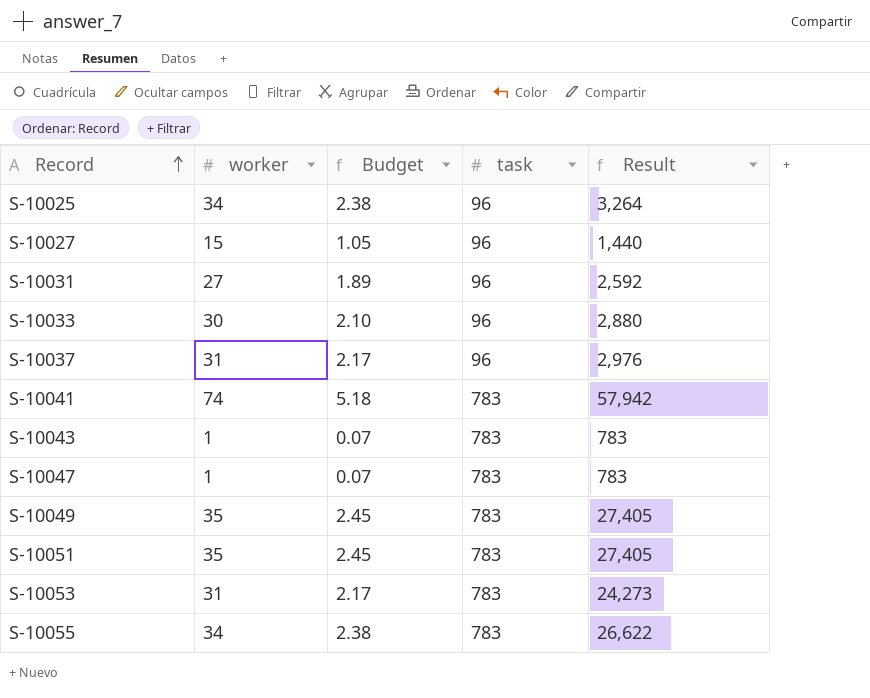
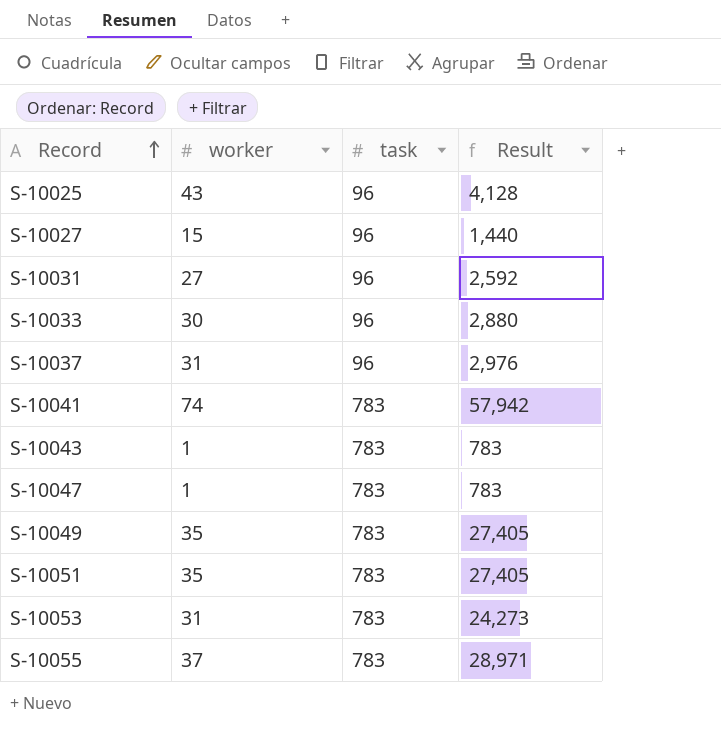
column Budget | formula: [worker] * 0.07 -> none
S-10025 | worker: 34 -> 43
S-10025 | Result: 3,264 -> 4,128
S-10055 | worker: 34 -> 37
S-10055 | Result: 26,622 -> 28,971

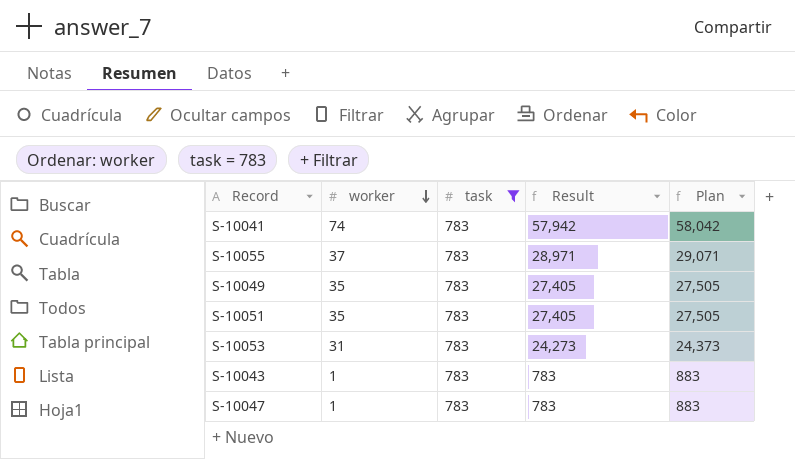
filter: none -> task = 783
row order: Record ascending -> worker descending
column Plan | formula: none -> [Result] + 100

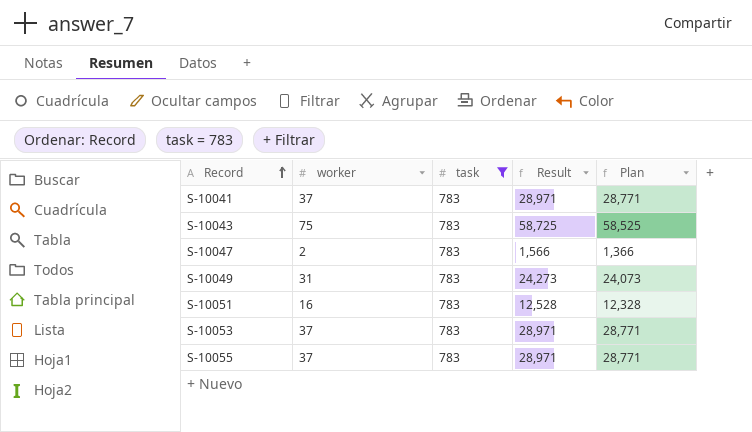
row order: worker descending -> Record ascending
column Plan | formula: [Result] + 100 -> [Result] - 200
S-10041 | worker: 74 -> 37
S-10041 | Result: 57,942 -> 28,971
S-10043 | worker: 1 -> 75
S-10043 | Result: 783 -> 58,725
S-10047 | worker: 1 -> 2
S-10047 | Result: 783 -> 1,566
S-10049 | worker: 35 -> 31
S-10049 | Result: 27,405 -> 24,273
S-10051 | worker: 35 -> 16
S-10051 | Result: 27,405 -> 12,528
S-10053 | worker: 31 -> 37
S-10053 | Result: 24,273 -> 28,971

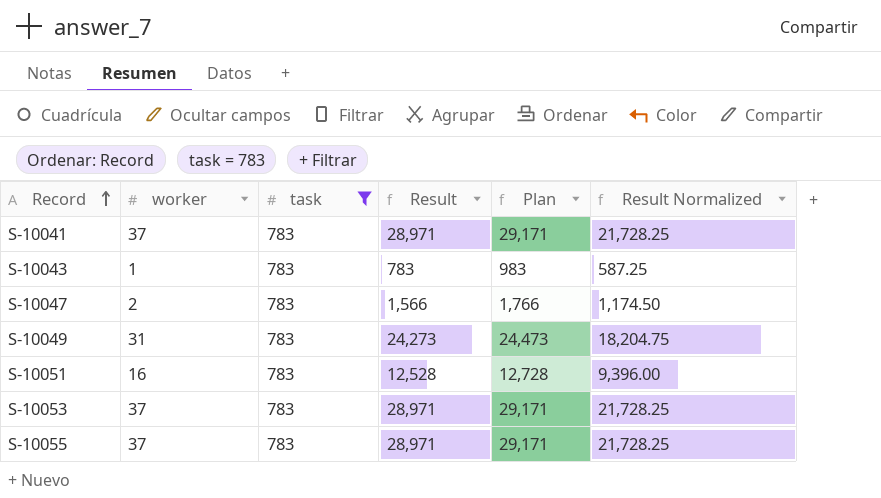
column Plan | formula: [Result] - 200 -> [Result] + 200
column Result Normalized | formula: none -> [Result] * 0.75
S-10043 | worker: 75 -> 1
S-10043 | Result: 58,725 -> 783

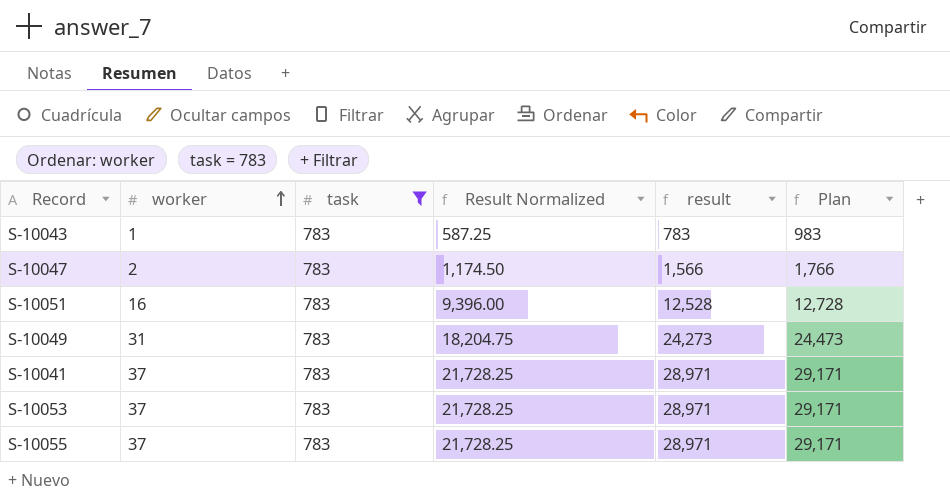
row order: Record ascending -> worker ascending
column Result Normalized | position: 6 -> 4
column name: Result -> result

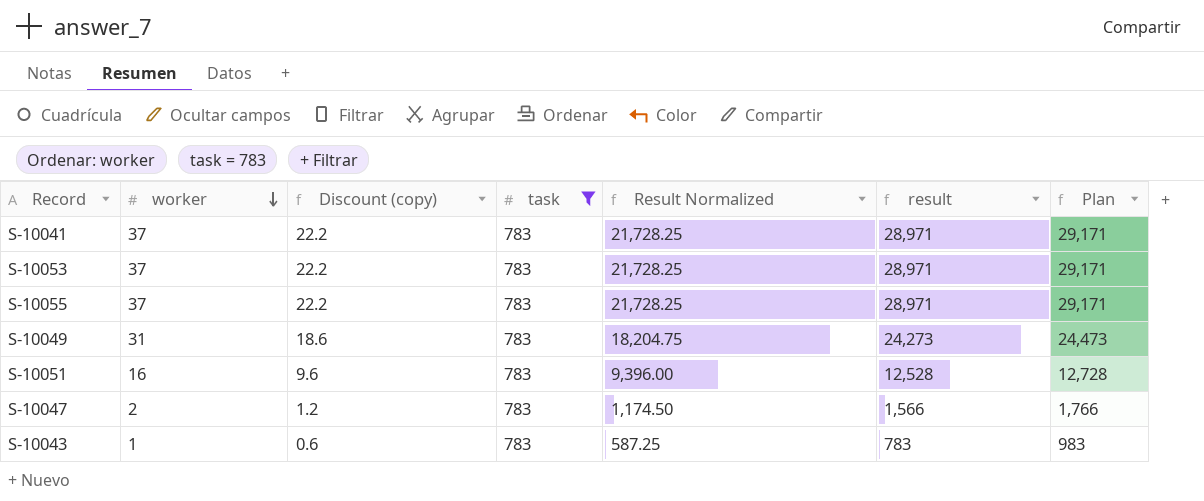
row order: worker ascending -> worker descending
column Discount (copy) | formula: none -> [worker] * 0.6

